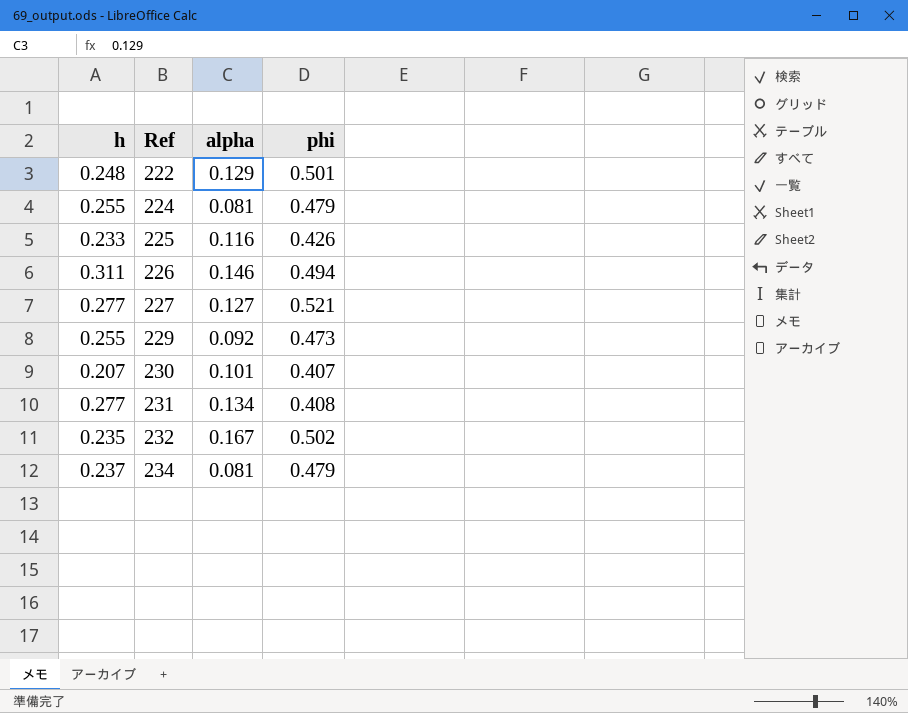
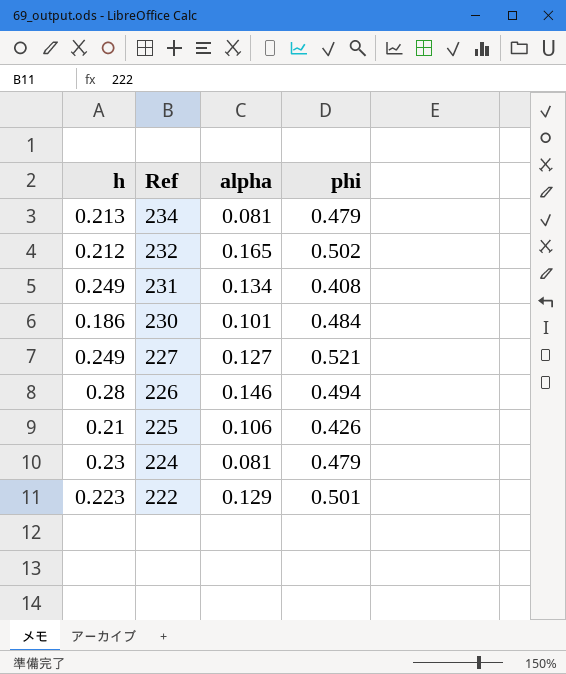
row order: Ref ascending -> Ref descending
row 229: 0.255 | 0.092 | 0.473 -> none
234 | h: 0.237 -> 0.213
232 | h: 0.235 -> 0.212
232 | alpha: 0.167 -> 0.165
231 | h: 0.277 -> 0.249
230 | h: 0.207 -> 0.186
230 | phi: 0.407 -> 0.484
227 | h: 0.277 -> 0.249
226 | h: 0.311 -> 0.28
225 | h: 0.233 -> 0.21
225 | alpha: 0.116 -> 0.106
224 | h: 0.255 -> 0.23
222 | h: 0.248 -> 0.223

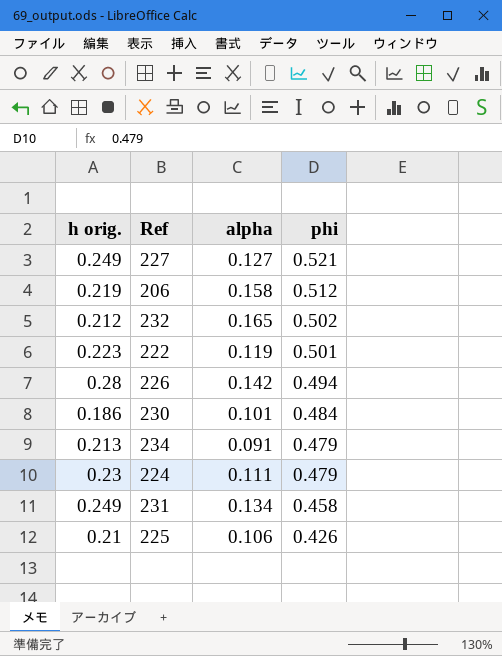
row order: Ref descending -> phi descending
column name: h -> h orig.
row 206: none -> 0.219 | 0.158 | 0.512
222 | alpha: 0.129 -> 0.119
226 | alpha: 0.146 -> 0.142
234 | alpha: 0.081 -> 0.091
224 | alpha: 0.081 -> 0.111
231 | phi: 0.408 -> 0.458

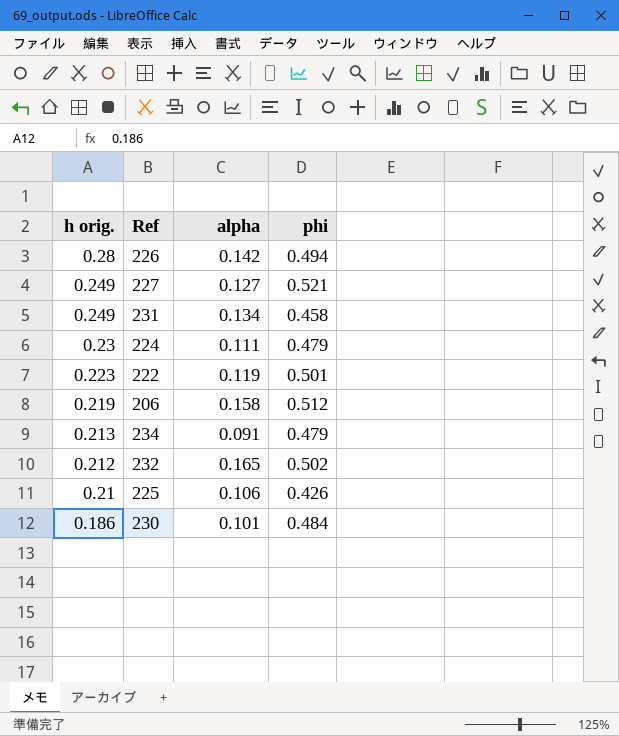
row order: phi descending -> h orig. descending

